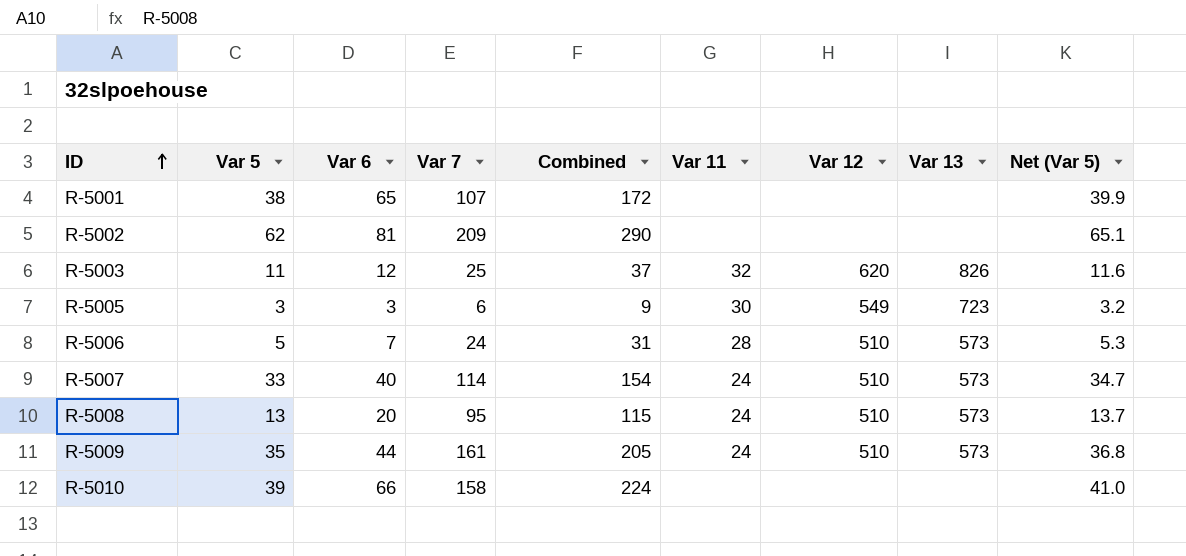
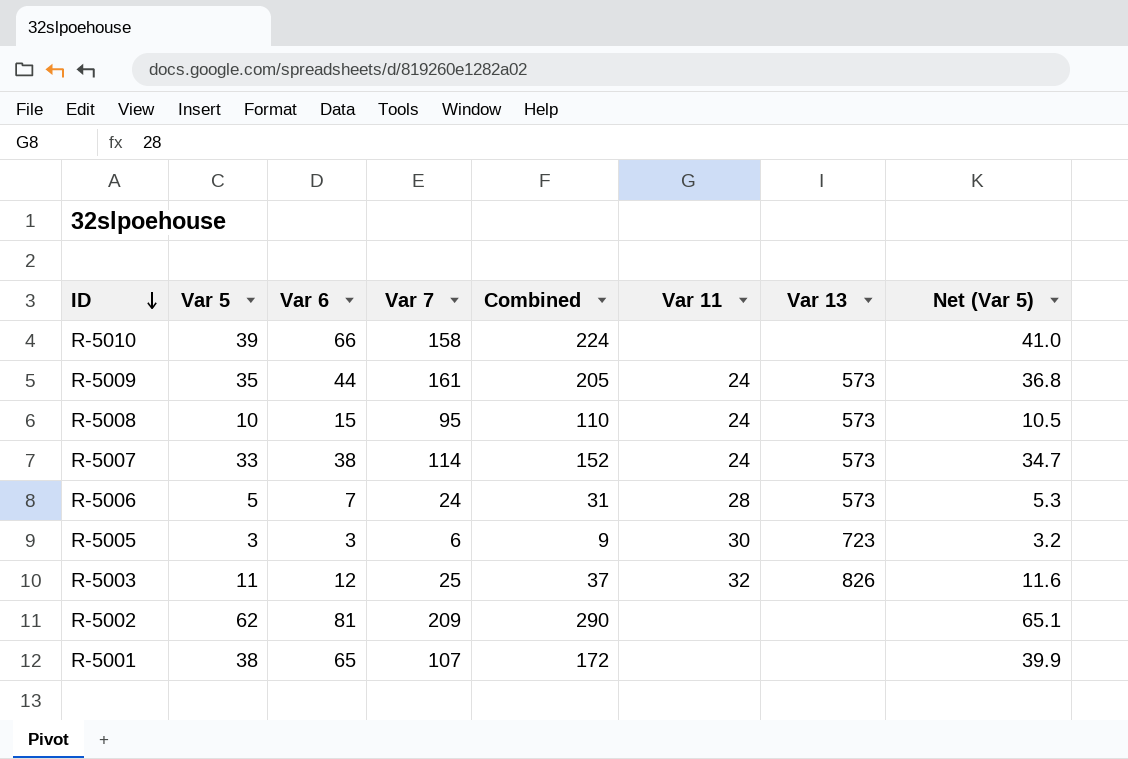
row order: ID ascending -> ID descending
column Var 12 | position: 7 -> none
R-5008 | Var 5: 13 -> 10
R-5008 | Var 6: 20 -> 15
R-5008 | Combined: 115 -> 110
R-5008 | Net (Var 5): 13.7 -> 10.5
R-5007 | Var 6: 40 -> 38
R-5007 | Combined: 154 -> 152

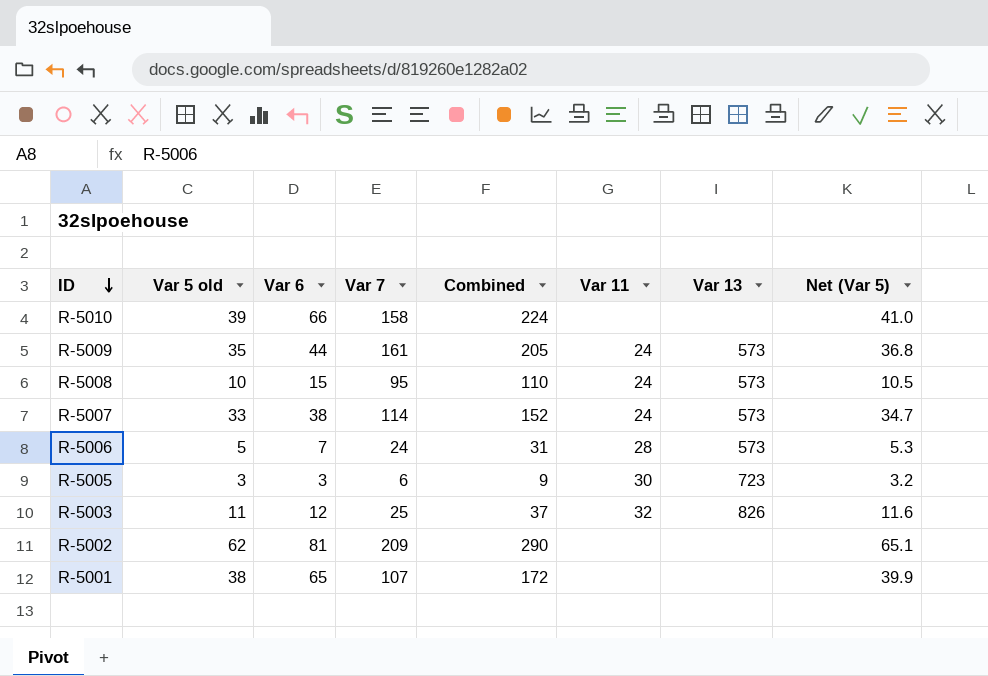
column name: Var 5 -> Var 5 old

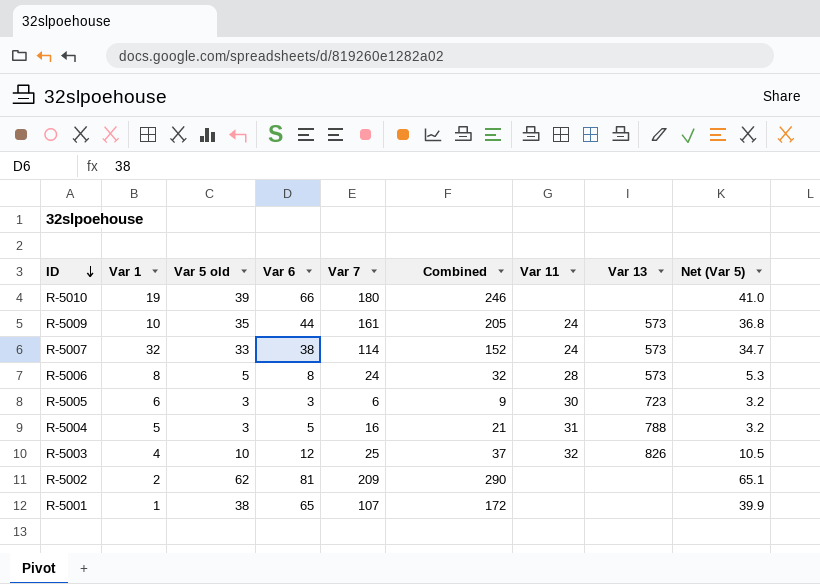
column Var 1 | position: none -> 2
row R-5008: 10 | 15 | 95 | 110 | 24 | 573 | 10.5 -> none
R-5010 | Var 7: 158 -> 180
R-5010 | Combined: 224 -> 246
R-5006 | Var 6: 7 -> 8
R-5006 | Combined: 31 -> 32
row R-5004: none -> 5 | 3 | 5 | 16 | 21 | 31 | 788 | 3.2
R-5003 | Var 5 old: 11 -> 10
R-5003 | Net (Var 5): 11.6 -> 10.5

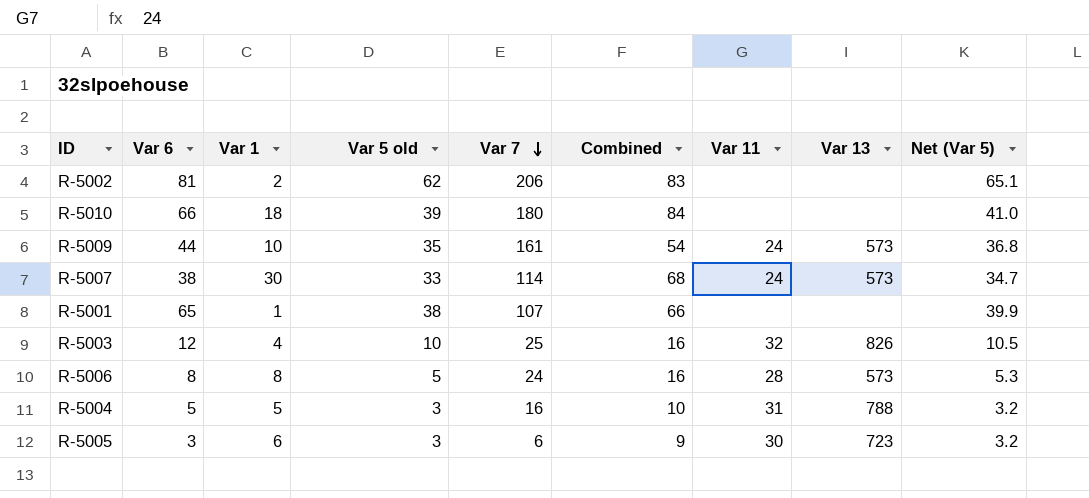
row order: ID descending -> Var 7 descending
column Var 6 | position: 4 -> 2
column Combined | formula: [Var 6] + [Var 7] -> [Var 6] + [Var 1]
R-5002 | Var 7: 209 -> 206
R-5010 | Var 1: 19 -> 18
R-5007 | Var 1: 32 -> 30

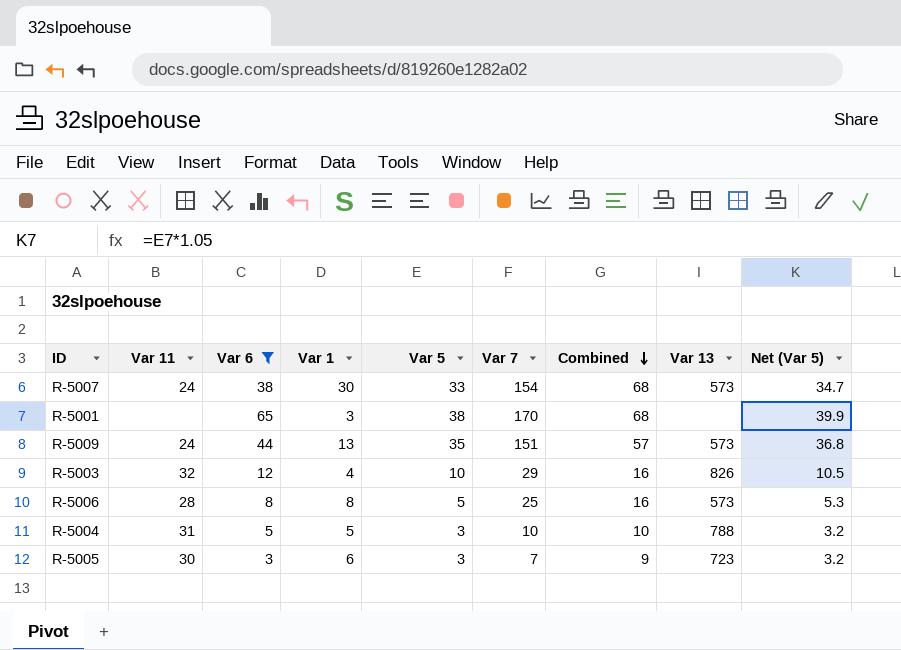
filter: none -> Var 6 <= 65
row order: Var 7 descending -> Combined descending
column Var 11 | position: 7 -> 2
column name: Var 5 old -> Var 5
R-5007 | Var 7: 114 -> 154
R-5001 | Var 1: 1 -> 3
R-5001 | Var 7: 107 -> 170
R-5001 | Combined: 66 -> 68
R-5009 | Var 1: 10 -> 13
R-5009 | Var 7: 161 -> 151
R-5009 | Combined: 54 -> 57
R-5003 | Var 7: 25 -> 29
R-5006 | Var 7: 24 -> 25
R-5004 | Var 7: 16 -> 10
R-5005 | Var 7: 6 -> 7

